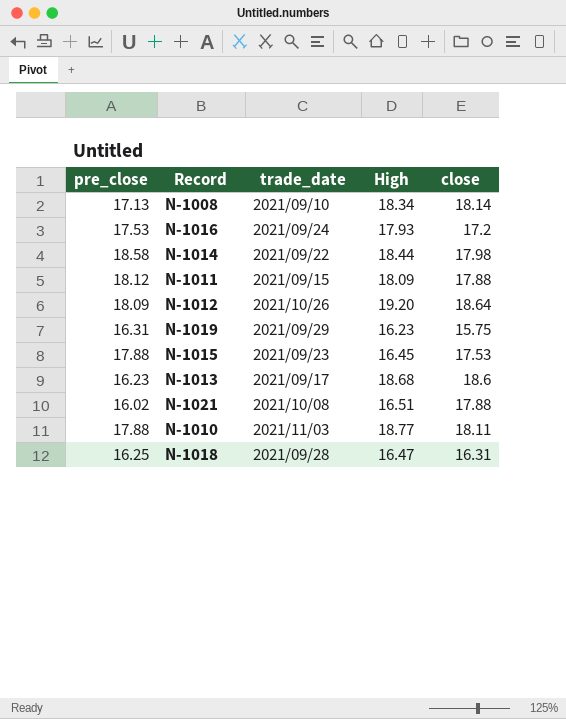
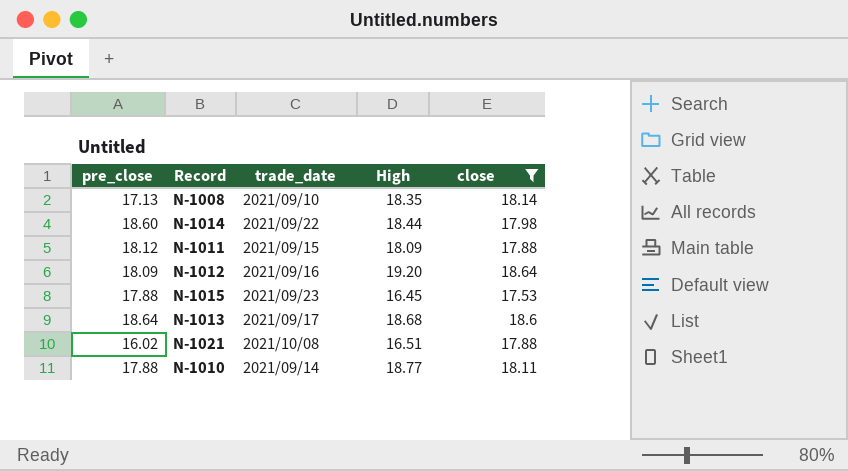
filter: none -> close >= 17.53
N-1008 | High: 18.34 -> 18.35
N-1014 | pre_close: 18.58 -> 18.60
N-1012 | trade_date: 2021/10/26 -> 2021/09/16
N-1013 | pre_close: 16.23 -> 18.64
N-1010 | trade_date: 2021/11/03 -> 2021/09/14

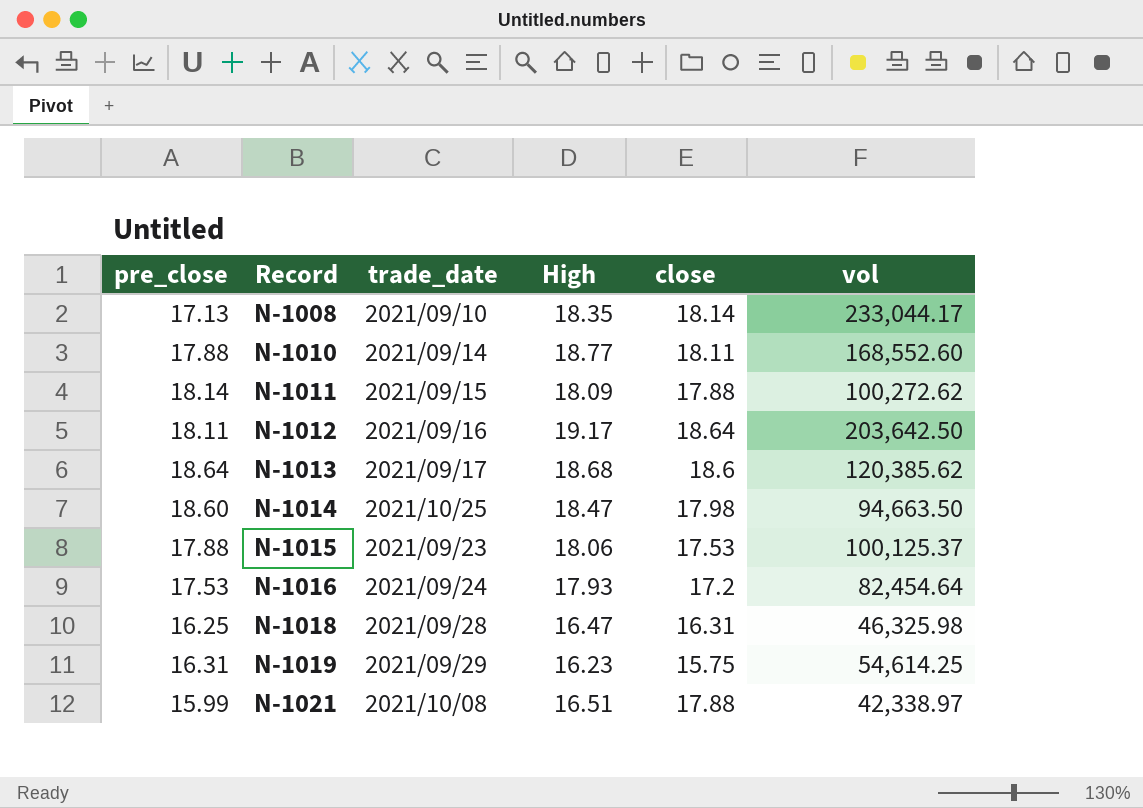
filter: close >= 17.53 -> none
row order: none -> Record ascending
column vol | position: none -> 6
N-1011 | pre_close: 18.12 -> 18.14
N-1012 | pre_close: 18.09 -> 18.11
N-1012 | High: 19.20 -> 19.17
N-1014 | trade_date: 2021/09/22 -> 2021/10/25
N-1014 | High: 18.44 -> 18.47
N-1015 | High: 16.45 -> 18.06
N-1021 | pre_close: 16.02 -> 15.99

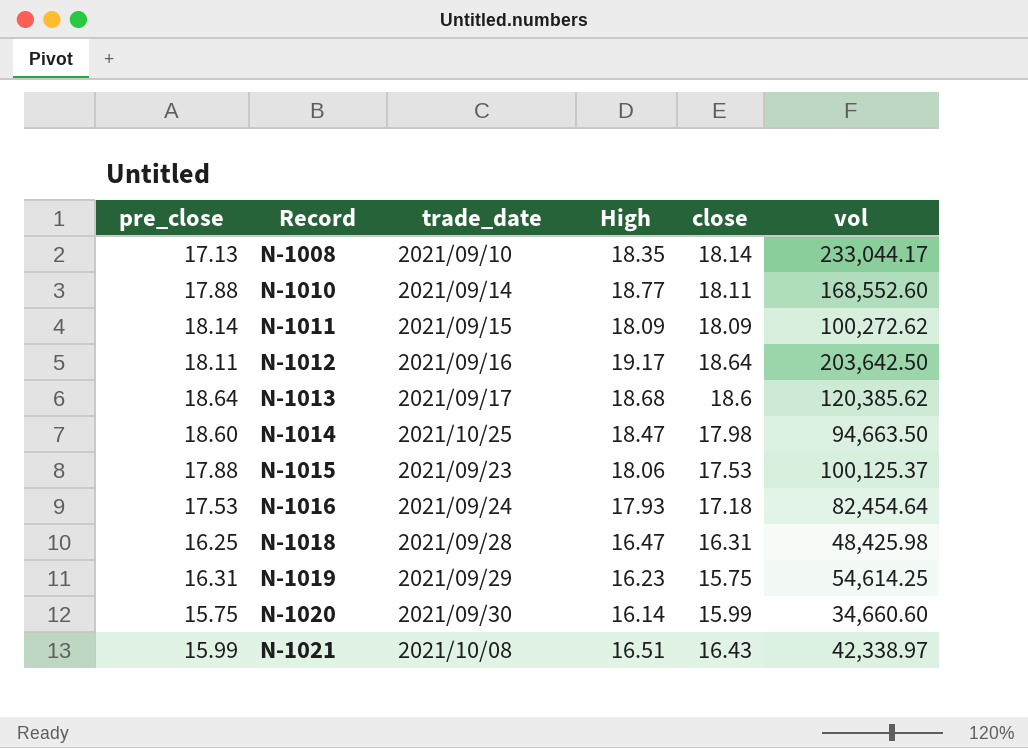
N-1011 | close: 17.88 -> 18.09
N-1016 | close: 17.2 -> 17.18
N-1018 | vol: 46,325.98 -> 48,425.98
row N-1020: none -> 15.75 | 2021/09/30 | 16.14 | 15.99 | 34,660.60
N-1021 | close: 17.88 -> 16.43

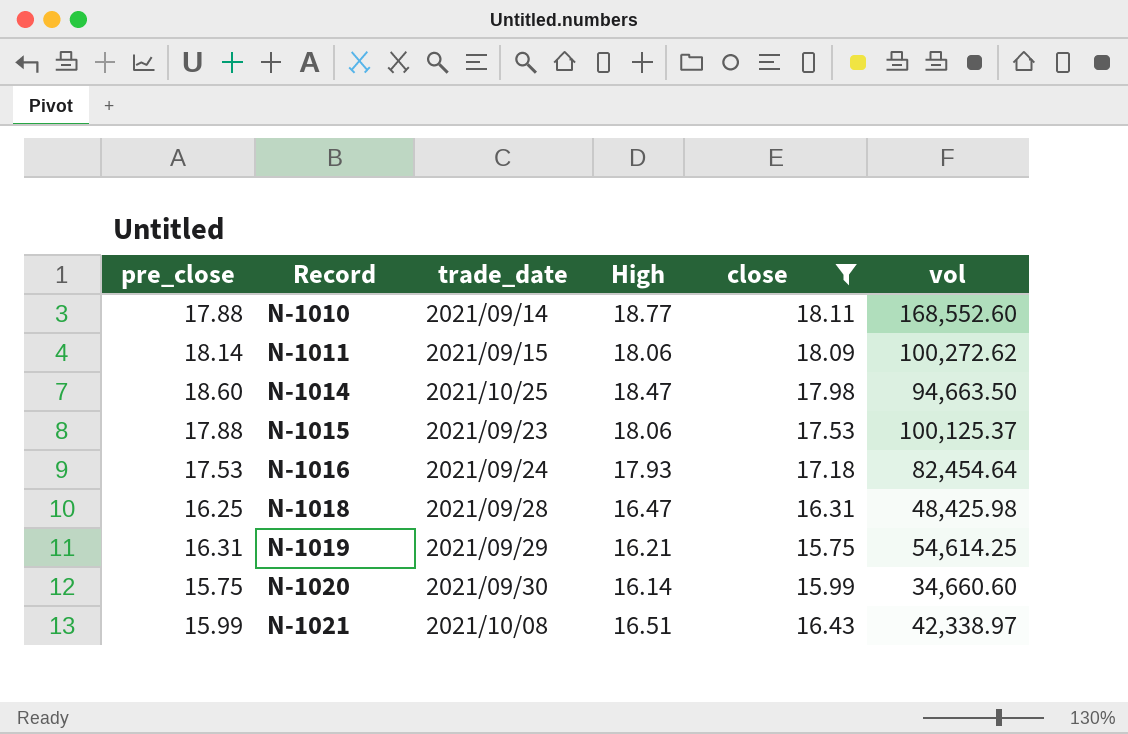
filter: none -> close <= 18.11
N-1011 | High: 18.09 -> 18.06
N-1019 | High: 16.23 -> 16.21

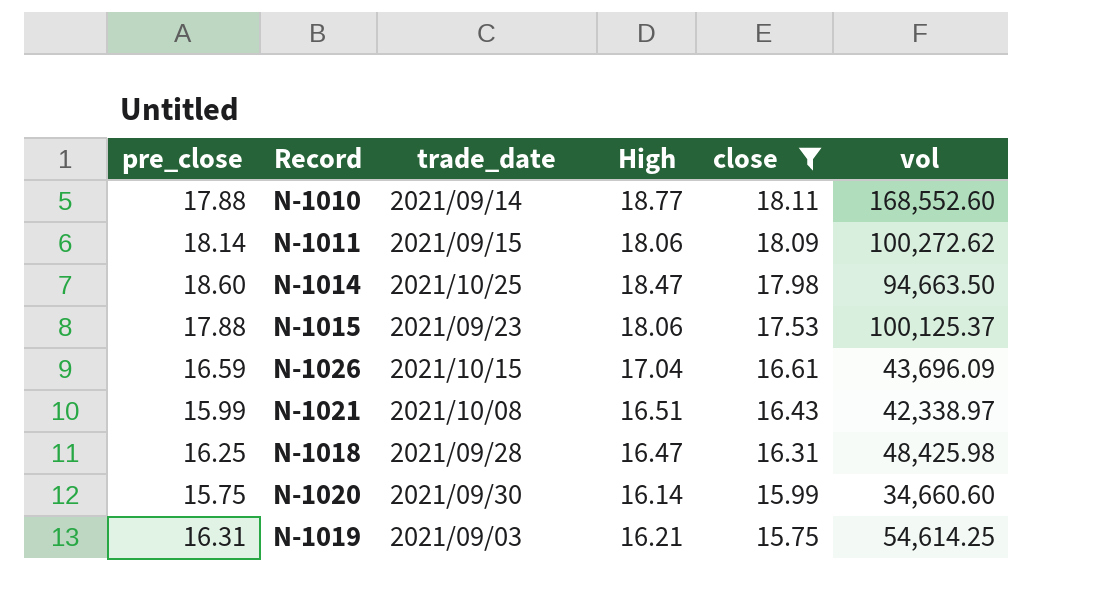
row order: Record ascending -> close descending
row N-1016: 17.53 | 2021/09/24 | 17.93 | 17.18 | 82,454.64 -> none
row N-1026: none -> 16.59 | 2021/10/15 | 17.04 | 16.61 | 43,696.09
N-1019 | trade_date: 2021/09/29 -> 2021/09/03

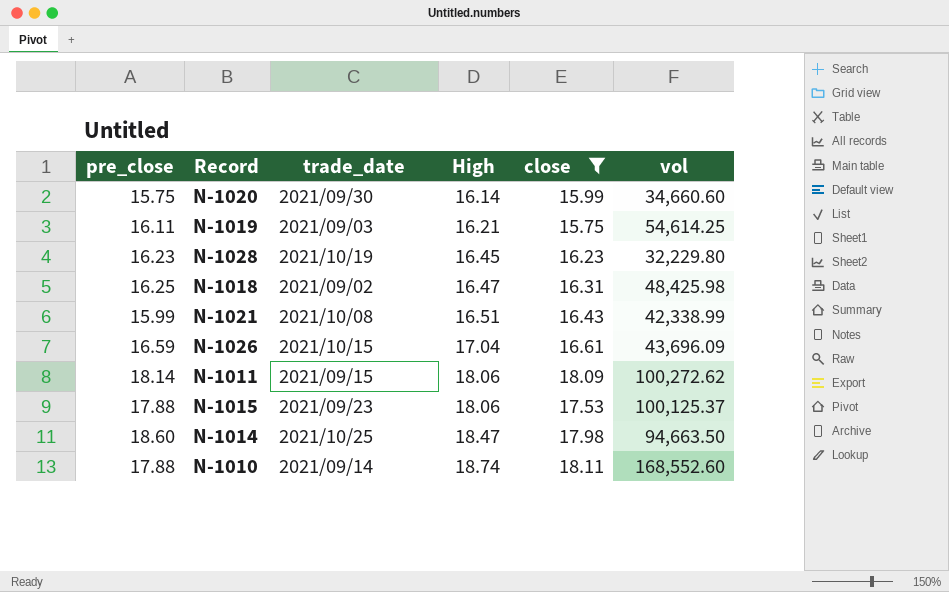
row order: close descending -> High ascending
N-1019 | pre_close: 16.31 -> 16.11
row N-1028: none -> 16.23 | 2021/10/19 | 16.45 | 16.23 | 32,229.80
N-1018 | trade_date: 2021/09/28 -> 2021/09/02
N-1021 | vol: 42,338.97 -> 42,338.99
N-1010 | High: 18.77 -> 18.74

